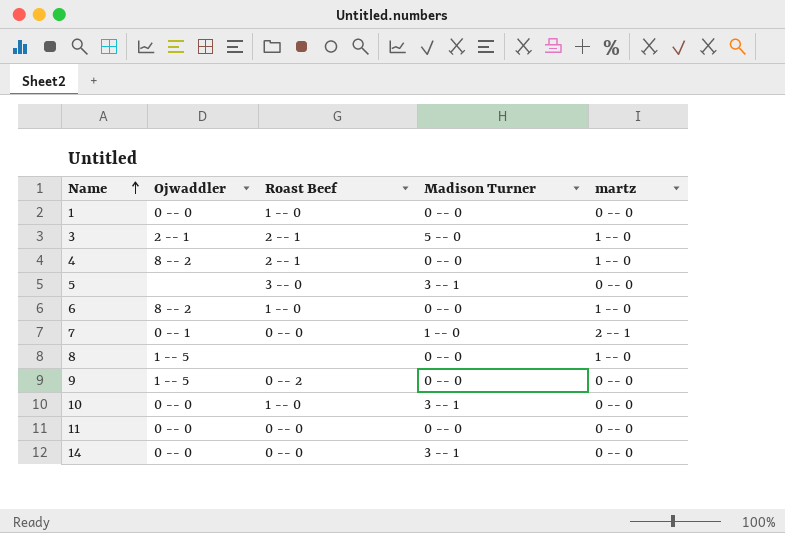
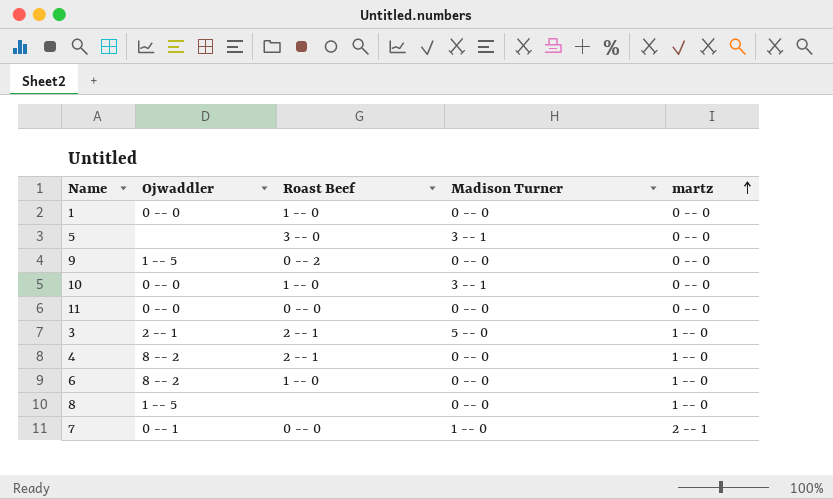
row order: Name ascending -> martz ascending
row 14: 0 -- 0 | 0 -- 0 | 3 -- 1 | 0 -- 0 -> none

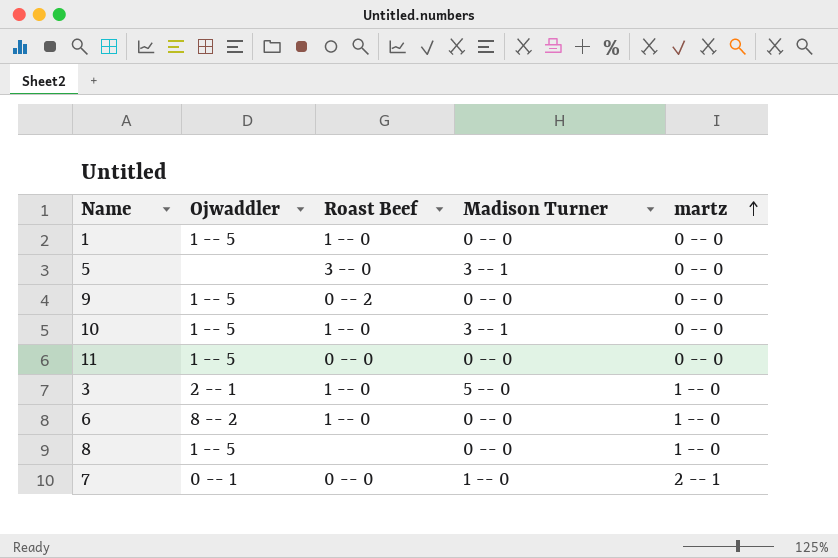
row 4: 8 -- 2 | 2 -- 1 | 0 -- 0 | 1 -- 0 -> none
1 | Ojwaddler: 0 -- 0 -> 1 -- 5
10 | Ojwaddler: 0 -- 0 -> 1 -- 5
11 | Ojwaddler: 0 -- 0 -> 1 -- 5
3 | Roast Beef: 2 -- 1 -> 1 -- 0

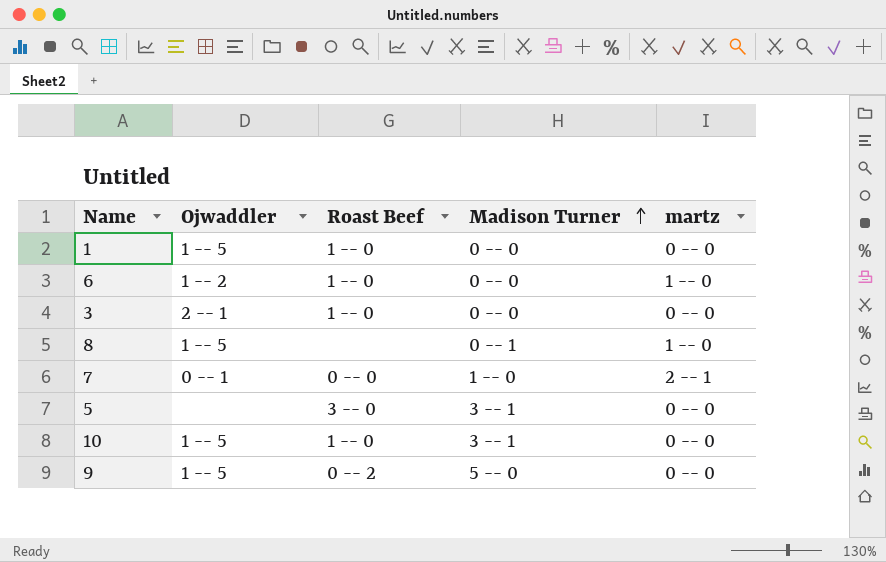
row order: martz ascending -> Madison Turner ascending
row 11: 1 -- 5 | 0 -- 0 | 0 -- 0 | 0 -- 0 -> none
6 | Ojwaddler: 8 -- 2 -> 1 -- 2
3 | Madison Turner: 5 -- 0 -> 0 -- 0
3 | martz: 1 -- 0 -> 0 -- 0
8 | Madison Turner: 0 -- 0 -> 0 -- 1
9 | Madison Turner: 0 -- 0 -> 5 -- 0

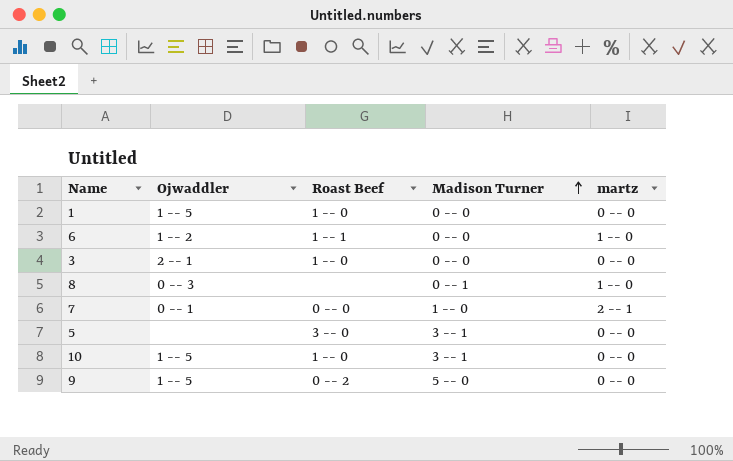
6 | Roast Beef: 1 -- 0 -> 1 -- 1
8 | Ojwaddler: 1 -- 5 -> 0 -- 3

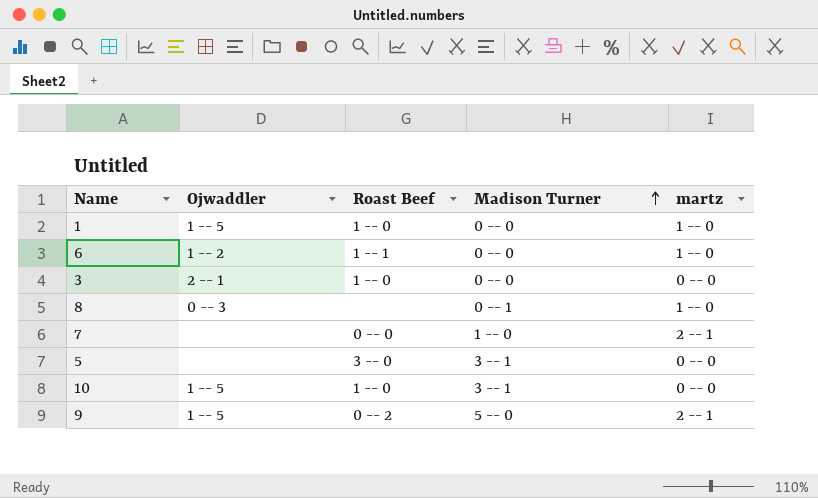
1 | martz: 0 -- 0 -> 1 -- 0
7 | Ojwaddler: 0 -- 1 -> none
9 | martz: 0 -- 0 -> 2 -- 1

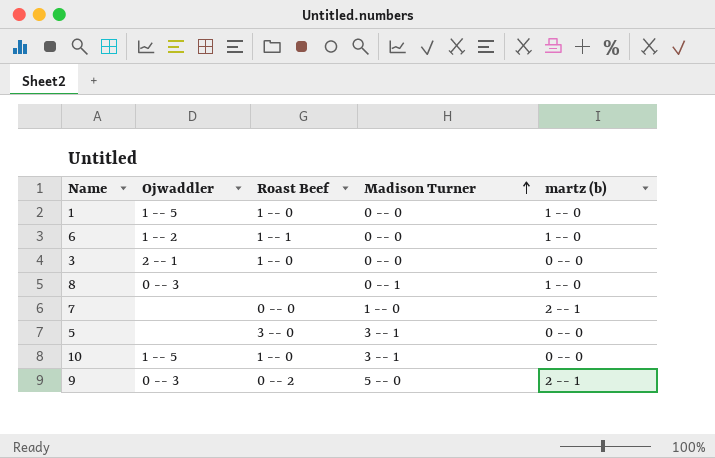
column name: martz -> martz (b)
9 | Ojwaddler: 1 -- 5 -> 0 -- 3

